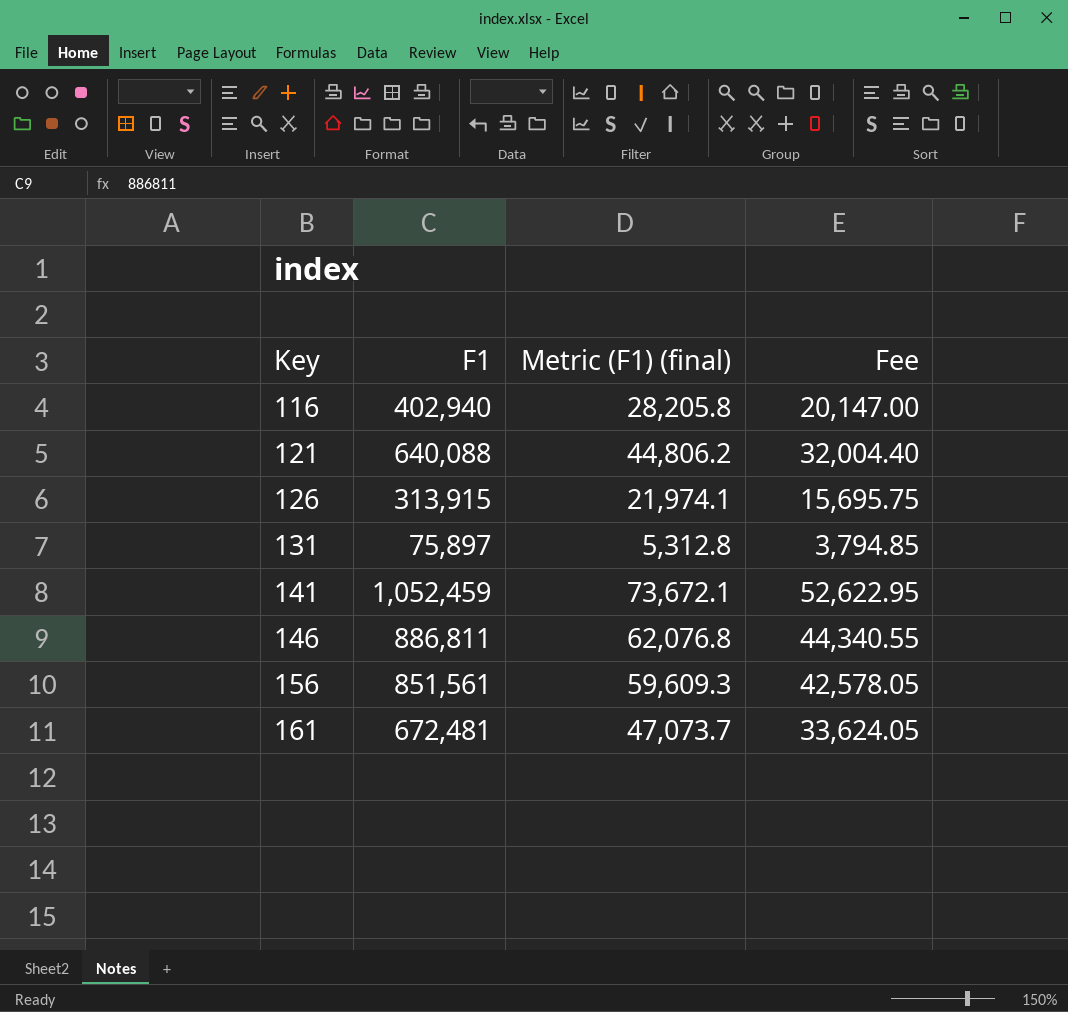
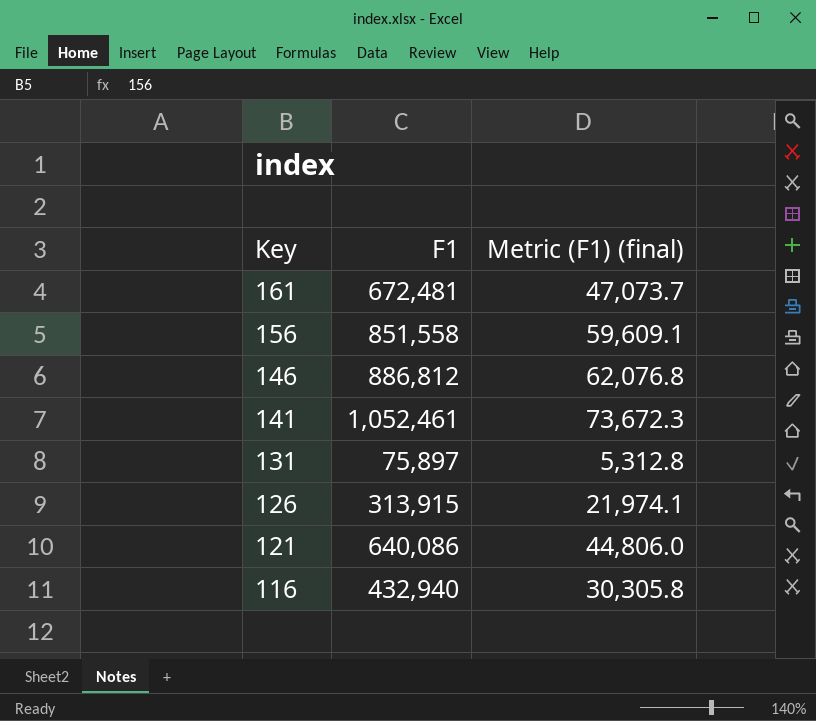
row order: Key ascending -> Key descending
column Fee | formula: [F1] * 0.05 -> none
156 | F1: 851,561 -> 851,558
156 | Metric (F1) (final): 59,609.3 -> 59,609.1
146 | F1: 886,811 -> 886,812
141 | F1: 1,052,459 -> 1,052,461
141 | Metric (F1) (final): 73,672.1 -> 73,672.3
121 | F1: 640,088 -> 640,086
121 | Metric (F1) (final): 44,806.2 -> 44,806.0
116 | F1: 402,940 -> 432,940
116 | Metric (F1) (final): 28,205.8 -> 30,305.8

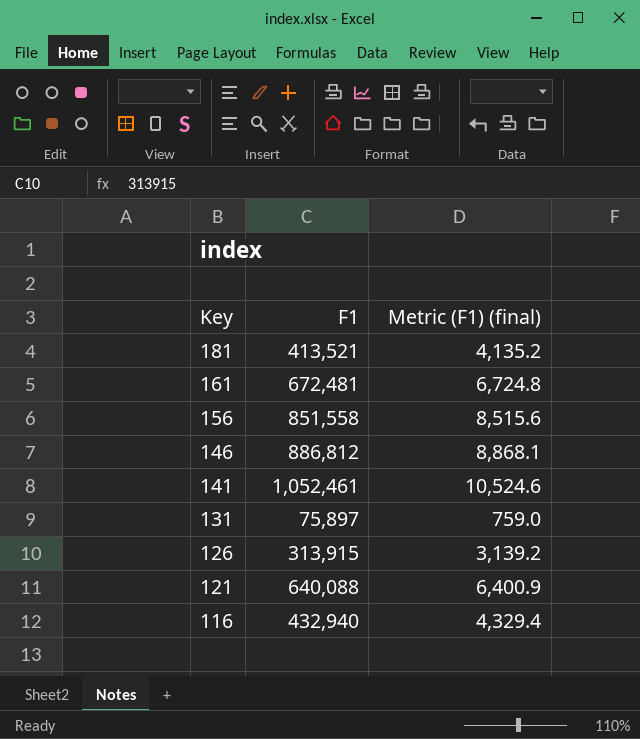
column Metric (F1) (final) | formula: [F1] * 0.07 -> [F1] * 0.01
row 181: none -> 413,521 | 4,135.2
121 | F1: 640,086 -> 640,088

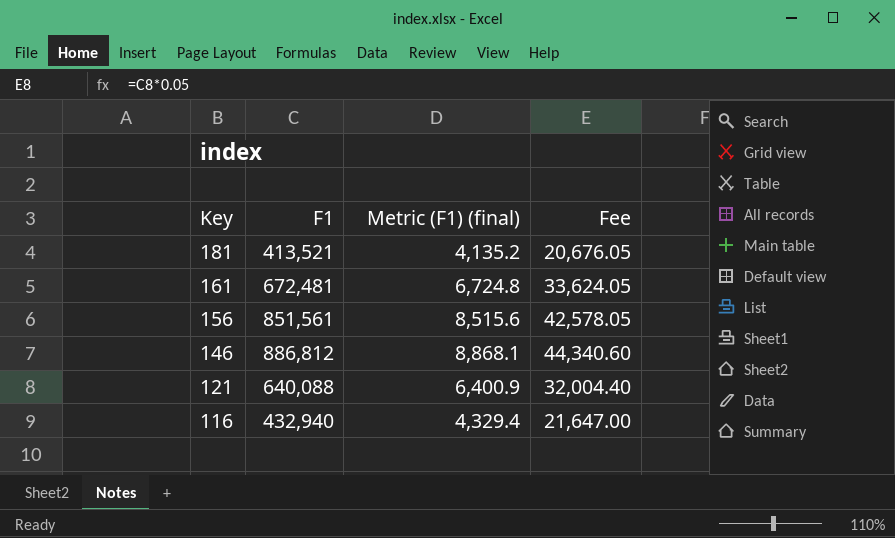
column Fee | formula: none -> [F1] * 0.05
row 141: 1,052,461 | 10,524.6 -> none
row 131: 75,897 | 759.0 -> none
row 126: 313,915 | 3,139.2 -> none
156 | F1: 851,558 -> 851,561

